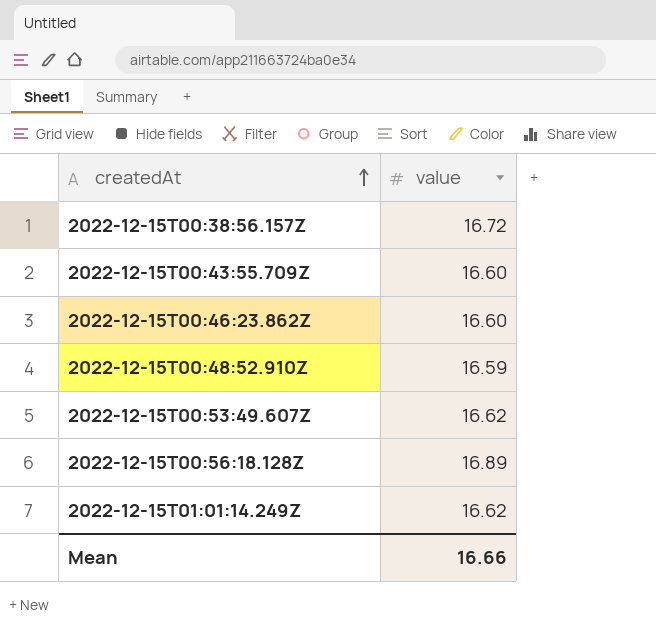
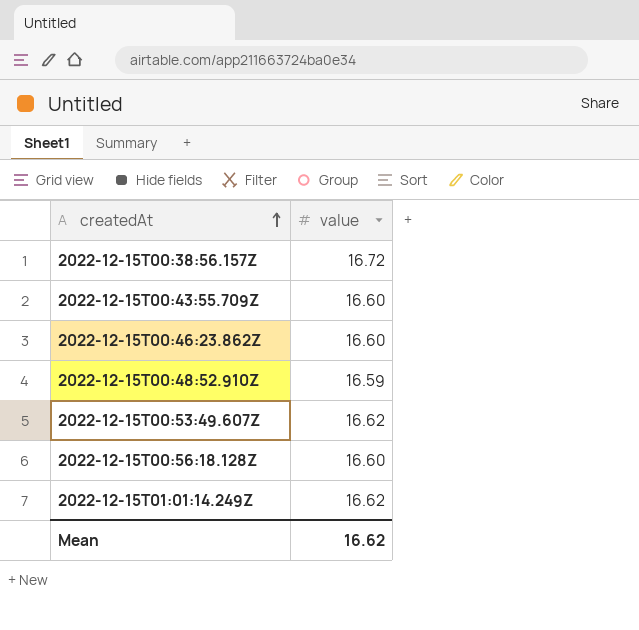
2022-12-15T00:56:18.128Z | value: 16.89 -> 16.60
Mean | value: 16.66 -> 16.62

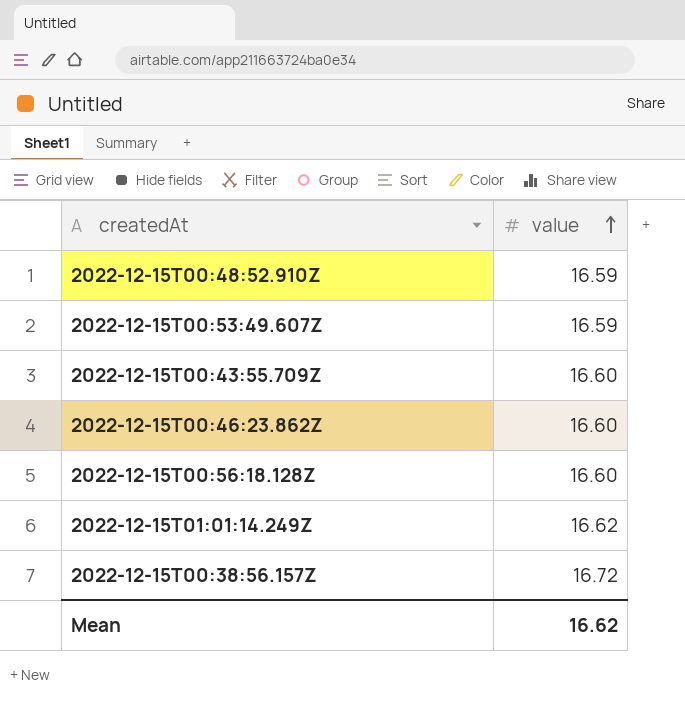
row order: createdAt ascending -> value ascending
2022-12-15T00:53:49.607Z | value: 16.62 -> 16.59

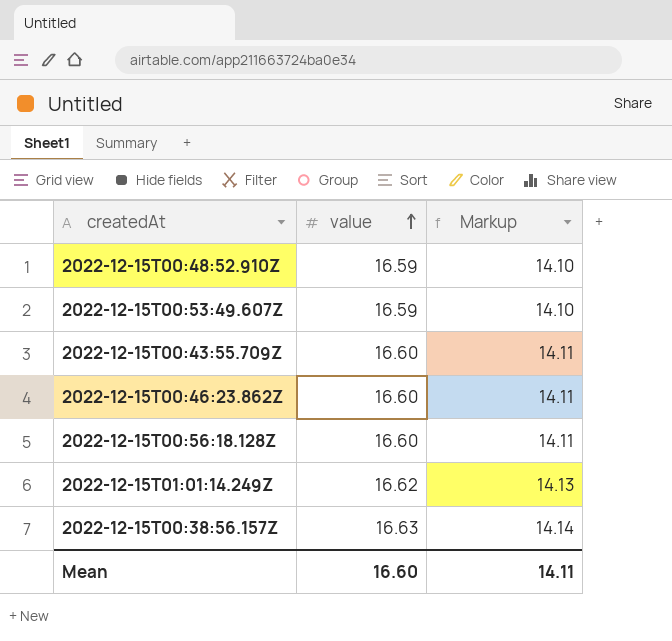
column Markup | formula: none -> [value] * 0.85
2022-12-15T00:38:56.157Z | value: 16.72 -> 16.63
Mean | value: 16.62 -> 16.60

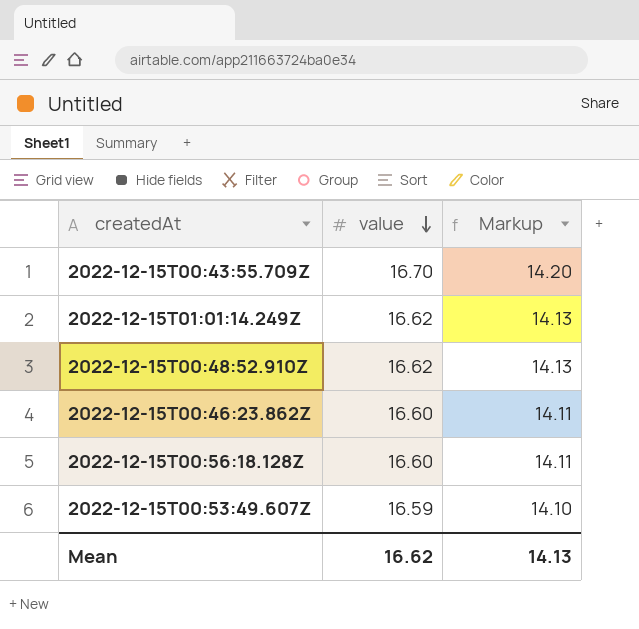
row order: value ascending -> value descending
row 2022-12-15T00:38:56.157Z: 16.63 | 14.14 -> none
2022-12-15T00:43:55.709Z | value: 16.60 -> 16.70
2022-12-15T00:43:55.709Z | Markup: 14.11 -> 14.20
2022-12-15T00:48:52.910Z | value: 16.59 -> 16.62
2022-12-15T00:48:52.910Z | Markup: 14.10 -> 14.13
Mean | value: 16.60 -> 16.62
Mean | Markup: 14.11 -> 14.13

